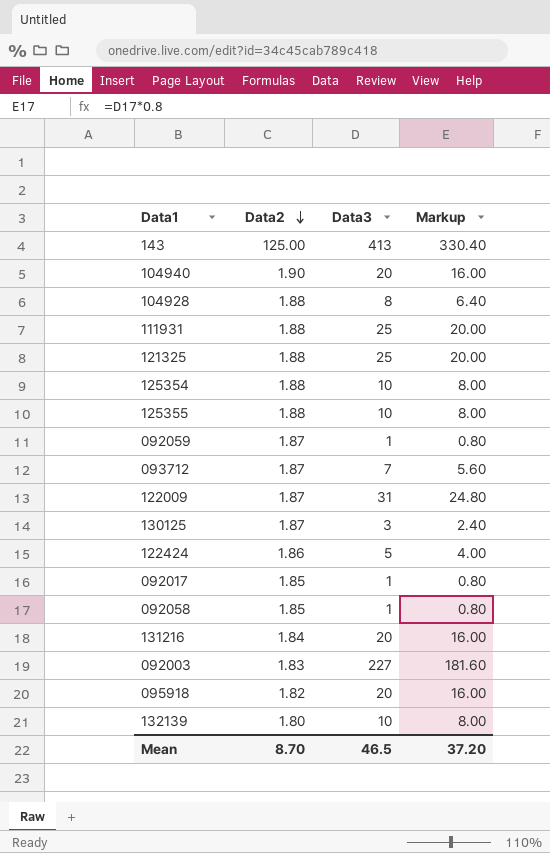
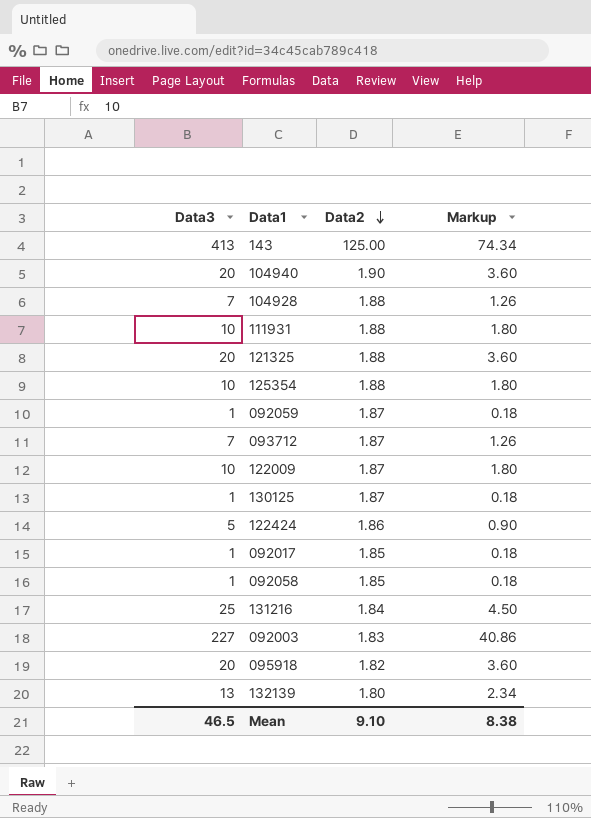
column Data3 | position: 3 -> 1
column Markup | formula: [Data3] * 0.8 -> [Data3] * 0.18
row 125355: 1.88 | 10 | 8.00 -> none
104928 | Data3: 8 -> 7
111931 | Data3: 25 -> 10
121325 | Data3: 25 -> 20
122009 | Data3: 31 -> 10
130125 | Data3: 3 -> 1
131216 | Data3: 20 -> 25
132139 | Data3: 10 -> 13
Mean | Data2: 8.70 -> 9.10
Mean | Markup: 37.20 -> 8.38

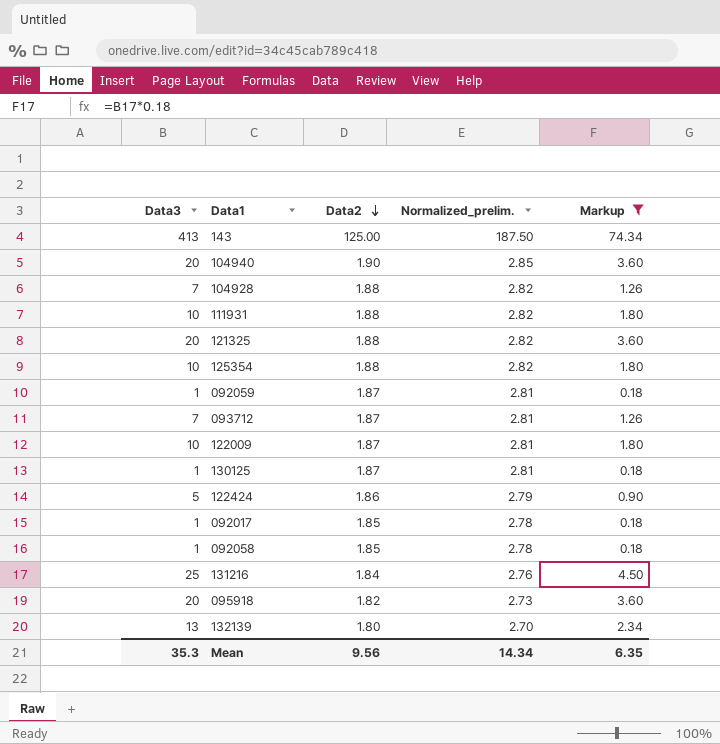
filter: none -> Markup != 40.86
column Normalized_prelim. | formula: none -> [Data2] * 1.5
Mean | Data3: 46.5 -> 35.3
Mean | Data2: 9.10 -> 9.56
Mean | Markup: 8.38 -> 6.35

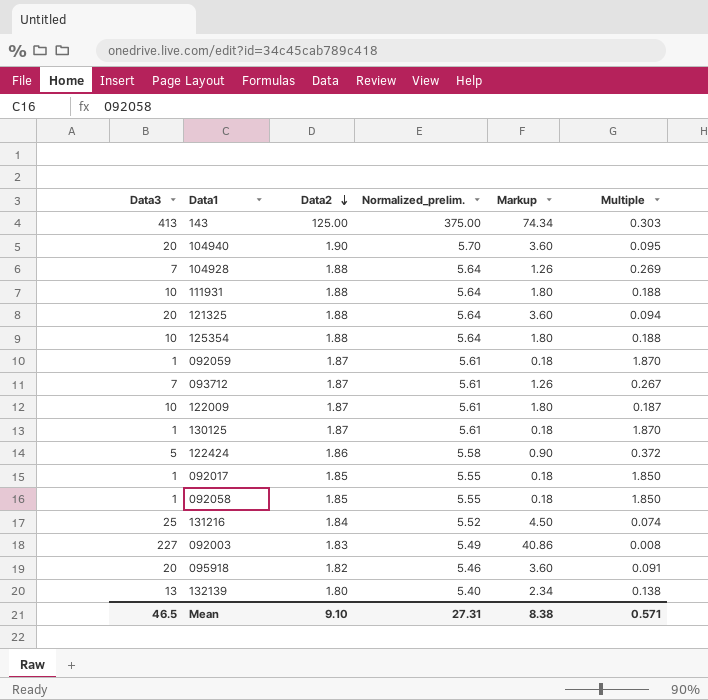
filter: Markup != 40.86 -> none
column Normalized_prelim. | formula: [Data2] * 1.5 -> [Data2] * 3
column Multiple | formula: none -> [Data2] / [Data3]
Mean | Data3: 35.3 -> 46.5
Mean | Data2: 9.56 -> 9.10
Mean | Normalized_prelim.: 14.34 -> 27.31
Mean | Markup: 6.35 -> 8.38

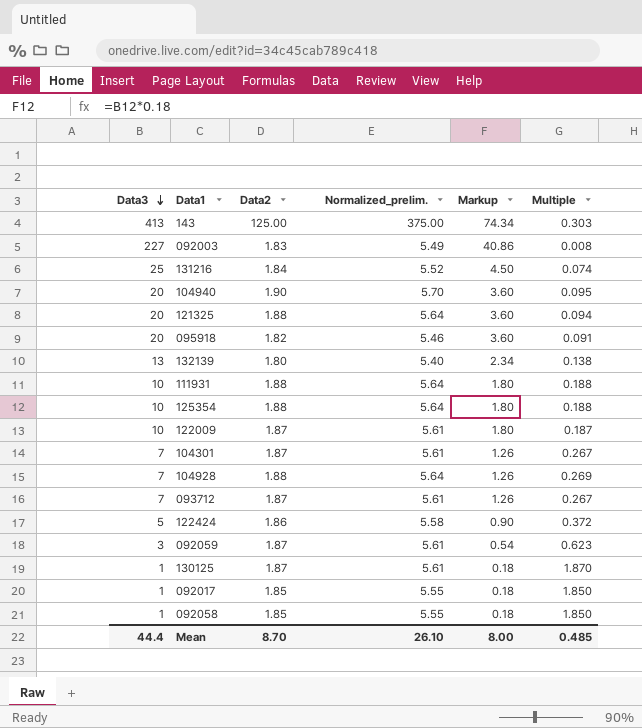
row order: Data2 descending -> Data3 descending
row 104301: none -> 7 | 1.87 | 5.61 | 1.26 | 0.267
092059 | Data3: 1 -> 3
092059 | Markup: 0.18 -> 0.54
092059 | Multiple: 1.870 -> 0.623
Mean | Data3: 46.5 -> 44.4
Mean | Data2: 9.10 -> 8.70
Mean | Normalized_prelim.: 27.31 -> 26.10
Mean | Markup: 8.38 -> 8.00
Mean | Multiple: 0.571 -> 0.485

